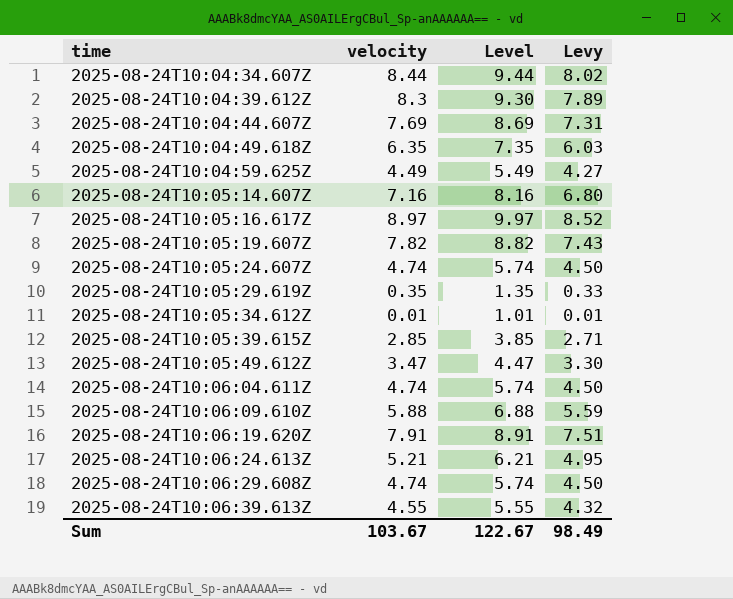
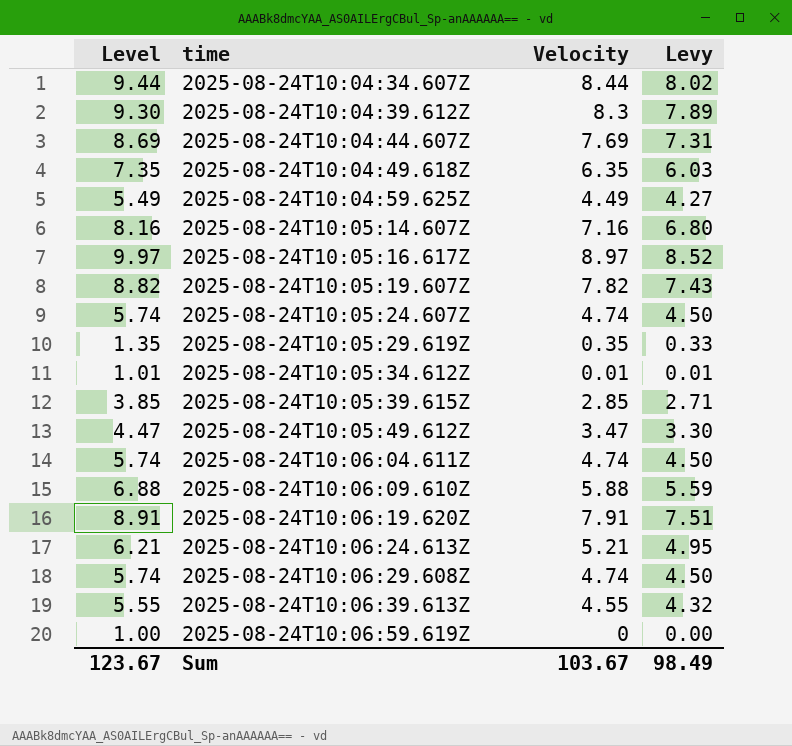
column Level | position: 3 -> 1
column name: velocity -> Velocity
row 2025-08-24T10:06:59.619Z: none -> 1.00 | 0 | 0.00
Sum | Level: 122.67 -> 123.67

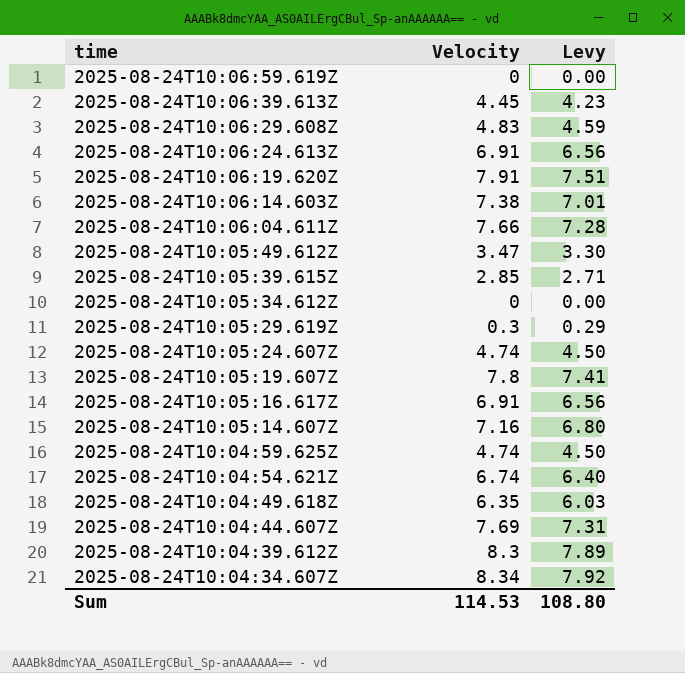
row order: time ascending -> time descending
column Level | formula: [Velocity] + 1 -> none
row 2025-08-24T10:06:09.610Z: 6.88 | 5.88 | 5.59 -> none
2025-08-24T10:06:39.613Z | Velocity: 4.55 -> 4.45
2025-08-24T10:06:39.613Z | Levy: 4.32 -> 4.23
2025-08-24T10:06:29.608Z | Velocity: 4.74 -> 4.83
2025-08-24T10:06:29.608Z | Levy: 4.50 -> 4.59
2025-08-24T10:06:24.613Z | Velocity: 5.21 -> 6.91
2025-08-24T10:06:24.613Z | Levy: 4.95 -> 6.56
row 2025-08-24T10:06:14.603Z: none -> 7.38 | 7.01
2025-08-24T10:06:04.611Z | Velocity: 4.74 -> 7.66
2025-08-24T10:06:04.611Z | Levy: 4.50 -> 7.28
2025-08-24T10:05:34.612Z | Velocity: 0.01 -> 0
2025-08-24T10:05:34.612Z | Levy: 0.01 -> 0.00
2025-08-24T10:05:29.619Z | Velocity: 0.35 -> 0.3
2025-08-24T10:05:29.619Z | Levy: 0.33 -> 0.29
2025-08-24T10:05:19.607Z | Velocity: 7.82 -> 7.8
2025-08-24T10:05:19.607Z | Levy: 7.43 -> 7.41
2025-08-24T10:05:16.617Z | Velocity: 8.97 -> 6.91
2025-08-24T10:05:16.617Z | Levy: 8.52 -> 6.56
2025-08-24T10:04:59.625Z | Velocity: 4.49 -> 4.74
2025-08-24T10:04:59.625Z | Levy: 4.27 -> 4.50
row 2025-08-24T10:04:54.621Z: none -> 6.74 | 6.40
2025-08-24T10:04:34.607Z | Velocity: 8.44 -> 8.34
2025-08-24T10:04:34.607Z | Levy: 8.02 -> 7.92
Sum | Velocity: 103.67 -> 114.53
Sum | Levy: 98.49 -> 108.80

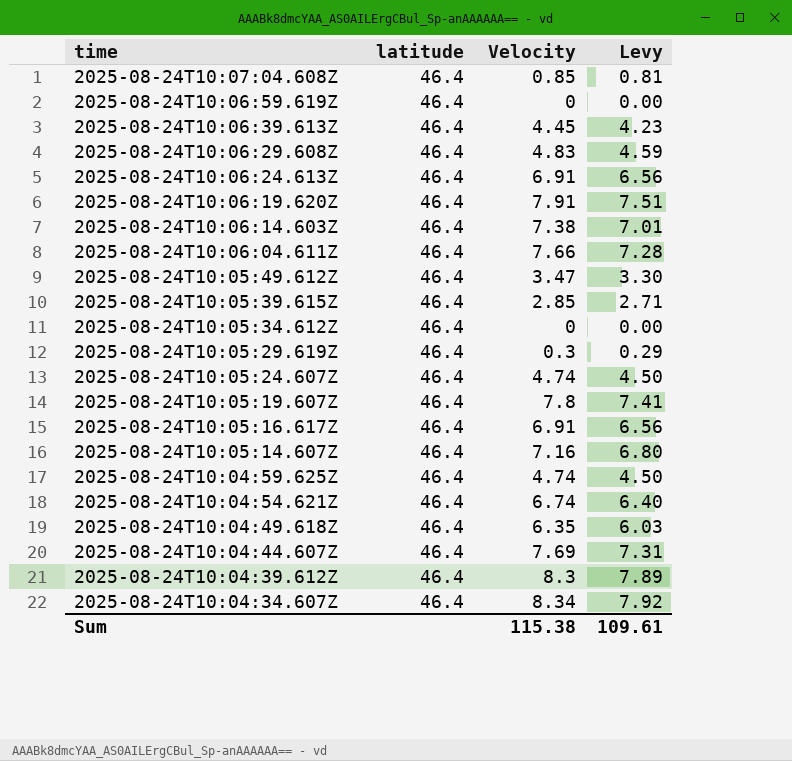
column latitude | position: none -> 2
row 2025-08-24T10:07:04.608Z: none -> 46.4 | 0.85 | 0.81
Sum | Velocity: 114.53 -> 115.38
Sum | Levy: 108.80 -> 109.61

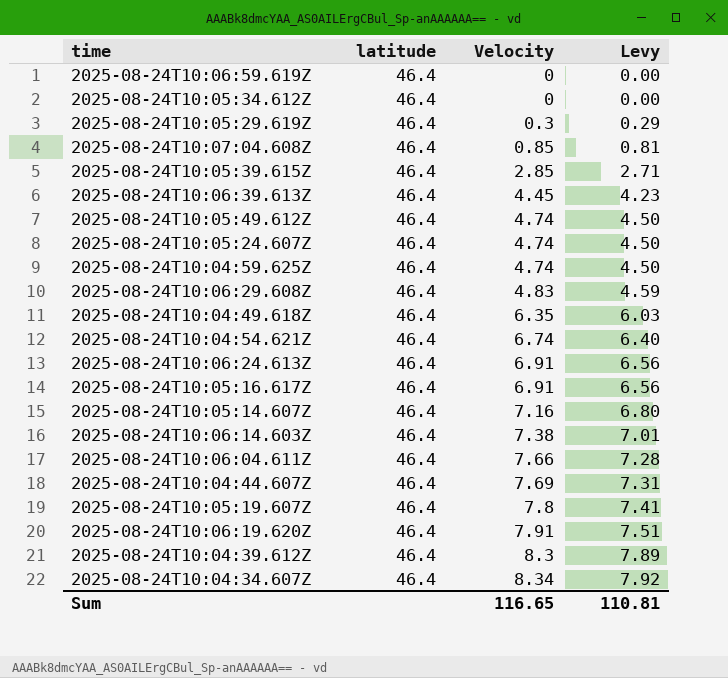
row order: time descending -> Velocity ascending
2025-08-24T10:05:49.612Z | Velocity: 3.47 -> 4.74
2025-08-24T10:05:49.612Z | Levy: 3.30 -> 4.50
Sum | Velocity: 115.38 -> 116.65
Sum | Levy: 109.61 -> 110.81

